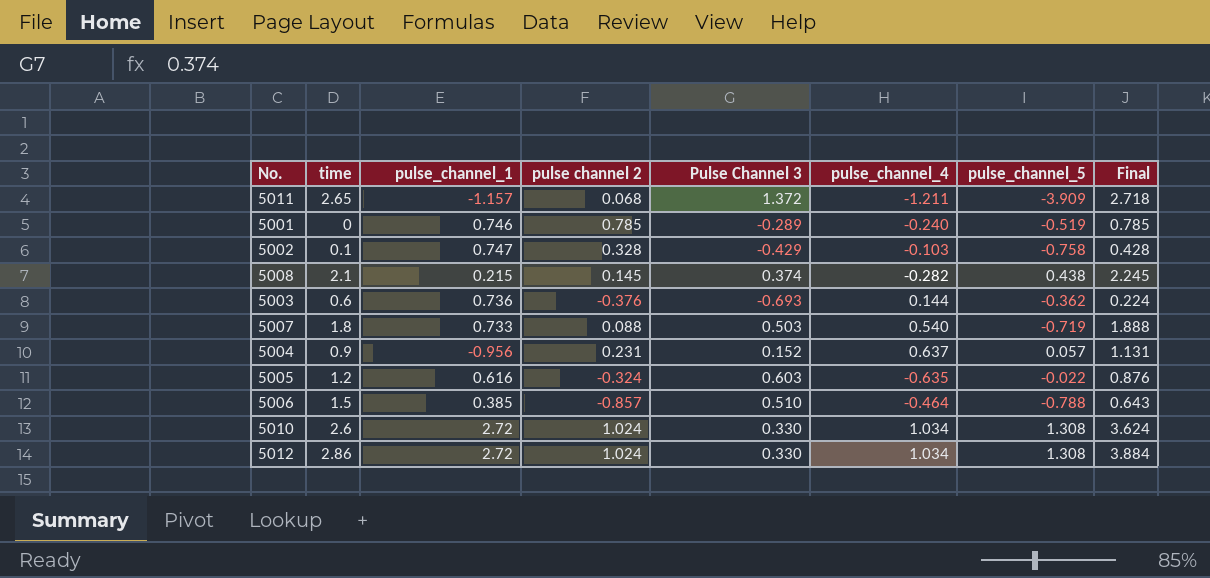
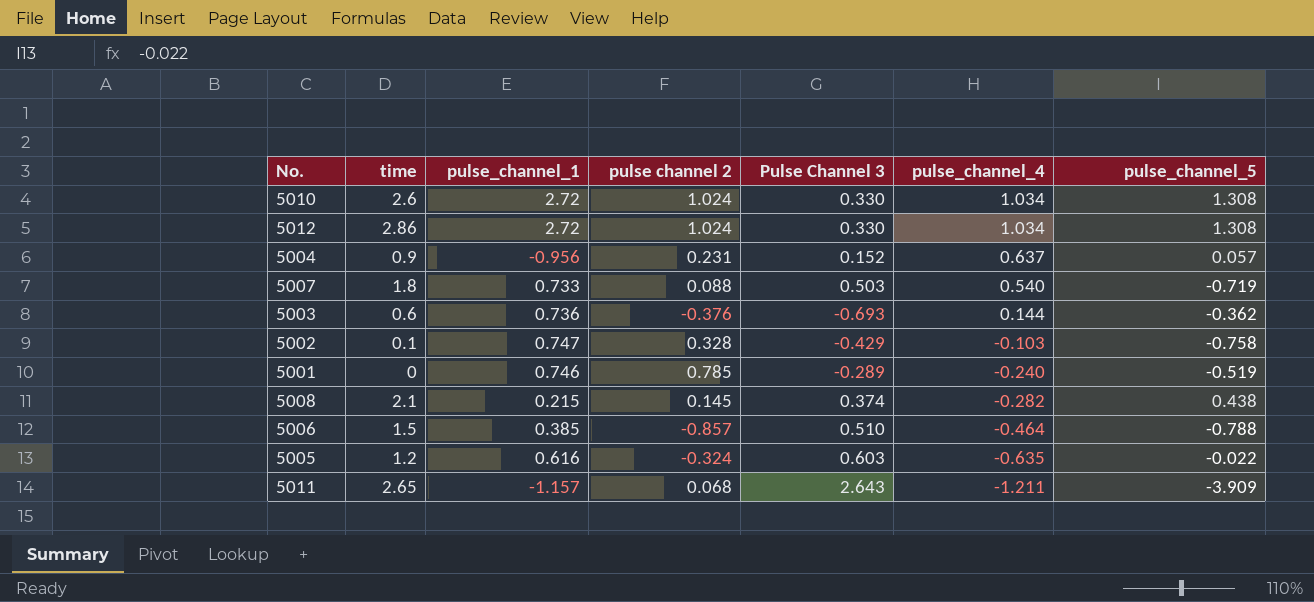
row order: none -> pulse_channel_4 descending
column Final | formula: [time] + [pulse channel 2] -> none
5011 | Pulse Channel 3: 1.372 -> 2.643

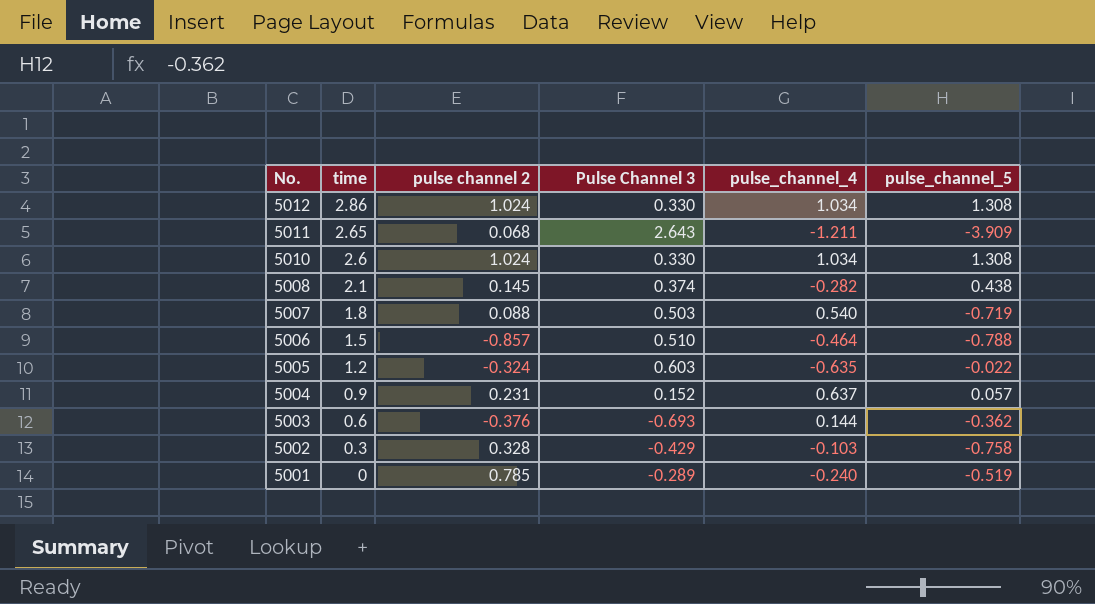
row order: pulse_channel_4 descending -> No. descending
column pulse_channel_1 | position: 3 -> none
5002 | time: 0.1 -> 0.3

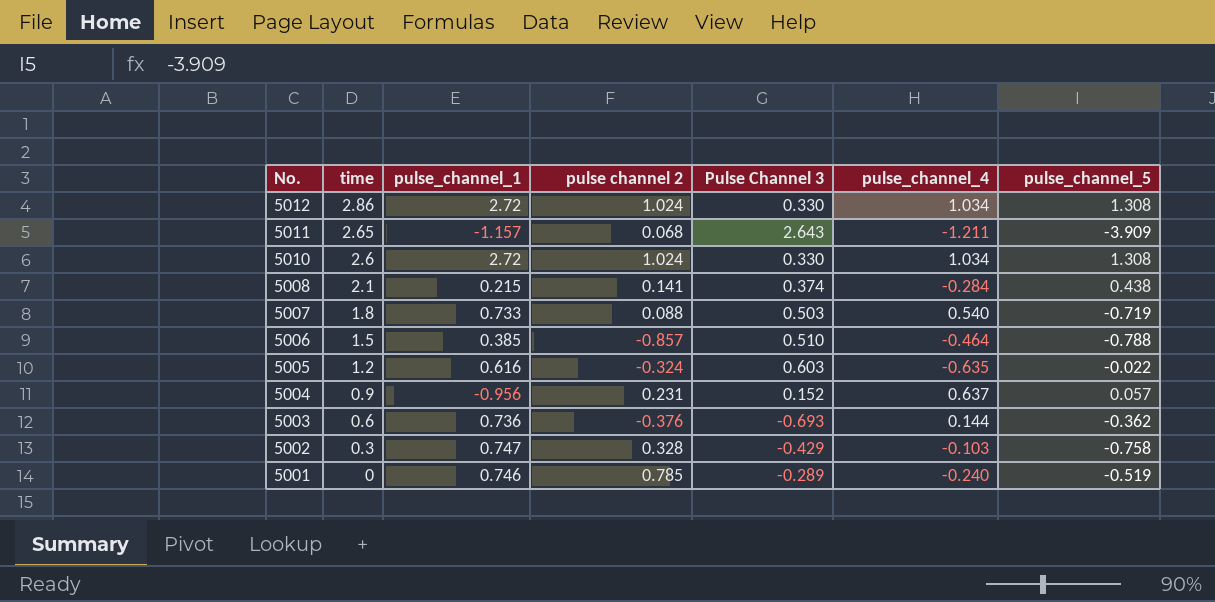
column pulse_channel_1 | position: none -> 3
5008 | pulse channel 2: 0.145 -> 0.141
5008 | pulse_channel_4: -0.282 -> -0.284

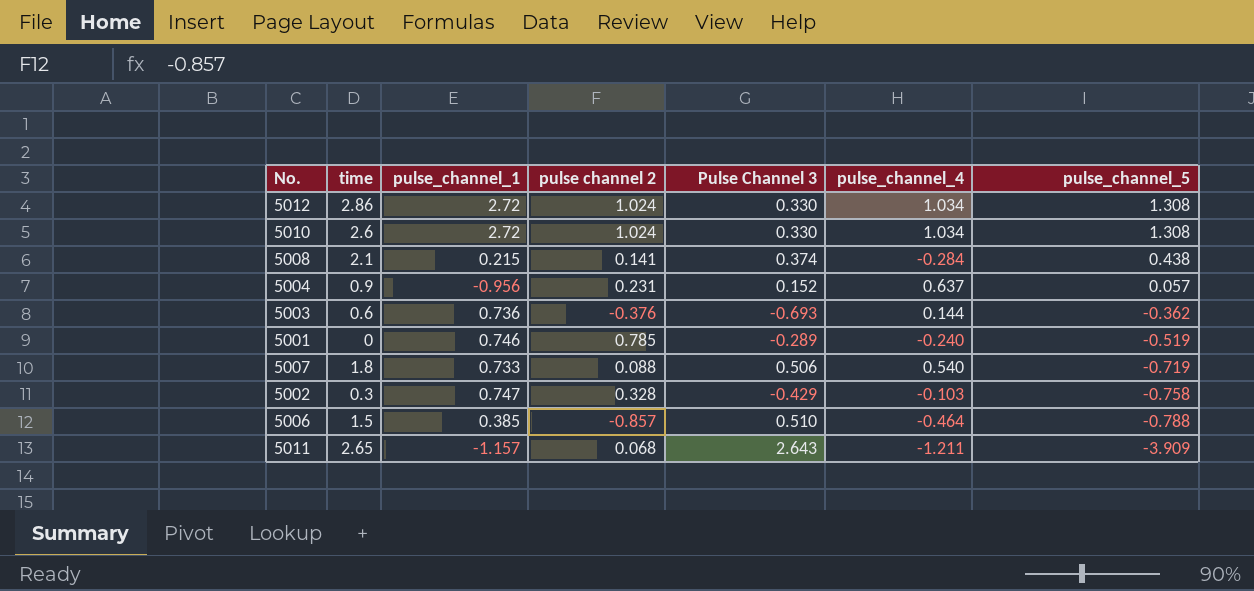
row order: No. descending -> pulse_channel_5 descending
row 5005: 1.2 | 0.616 | -0.324 | 0.603 | -0.635 | -0.022 -> none
5007 | Pulse Channel 3: 0.503 -> 0.506

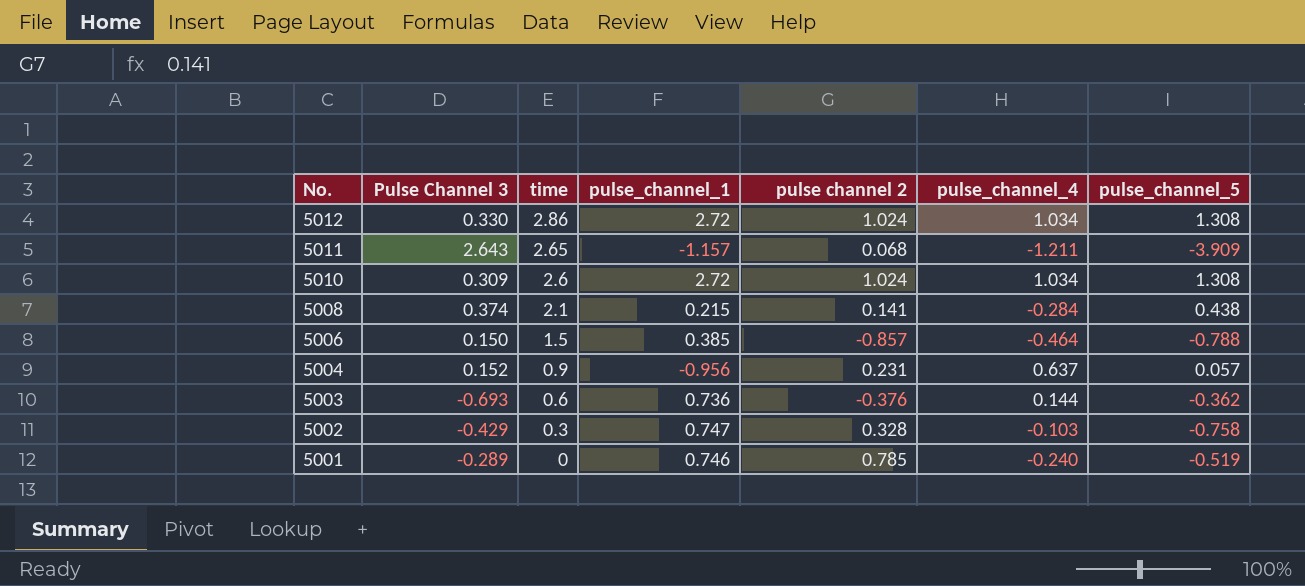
row order: pulse_channel_5 descending -> No. descending
column Pulse Channel 3 | position: 5 -> 2
row 5007: 1.8 | 0.733 | 0.088 | 0.506 | 0.540 | -0.719 -> none
5010 | Pulse Channel 3: 0.330 -> 0.309
5006 | Pulse Channel 3: 0.510 -> 0.150

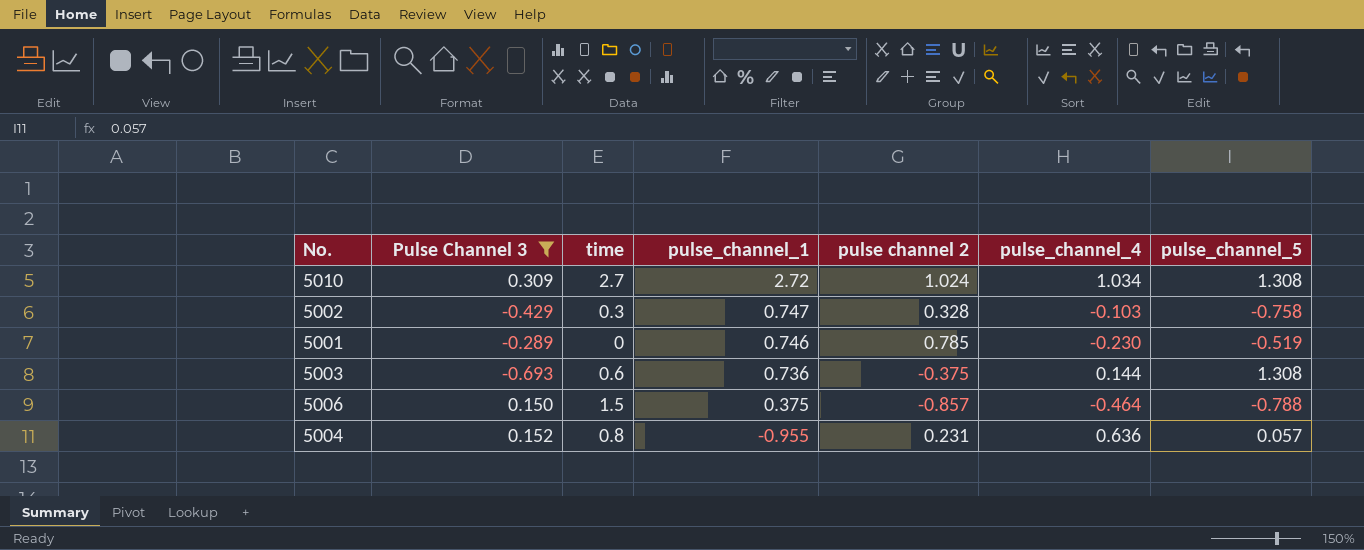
filter: none -> Pulse Channel 3 <= 0.309
row order: No. descending -> pulse_channel_1 descending
5010 | time: 2.6 -> 2.7
5001 | pulse_channel_4: -0.240 -> -0.230
5003 | pulse channel 2: -0.376 -> -0.375
5003 | pulse_channel_5: -0.362 -> 1.308
5006 | pulse_channel_1: 0.385 -> 0.375
5004 | time: 0.9 -> 0.8
5004 | pulse_channel_1: -0.956 -> -0.955
5004 | pulse_channel_4: 0.637 -> 0.636

